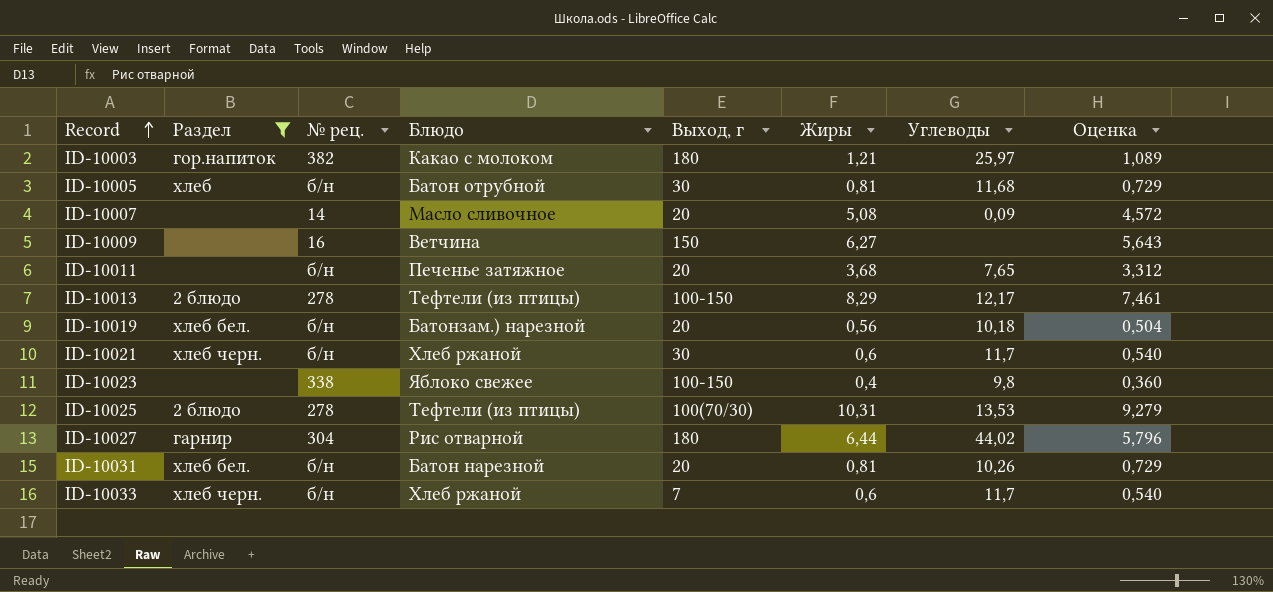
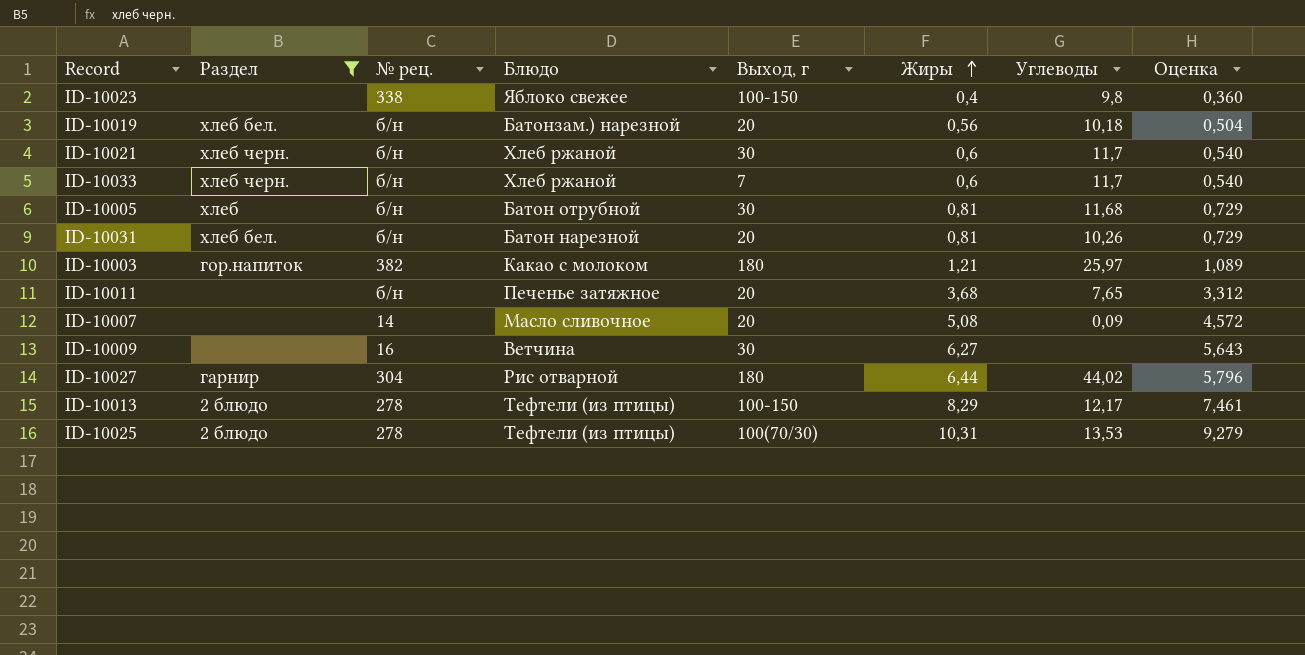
row order: Record ascending -> Жиры ascending
ID-10009 | Выход, г: 150 -> 30

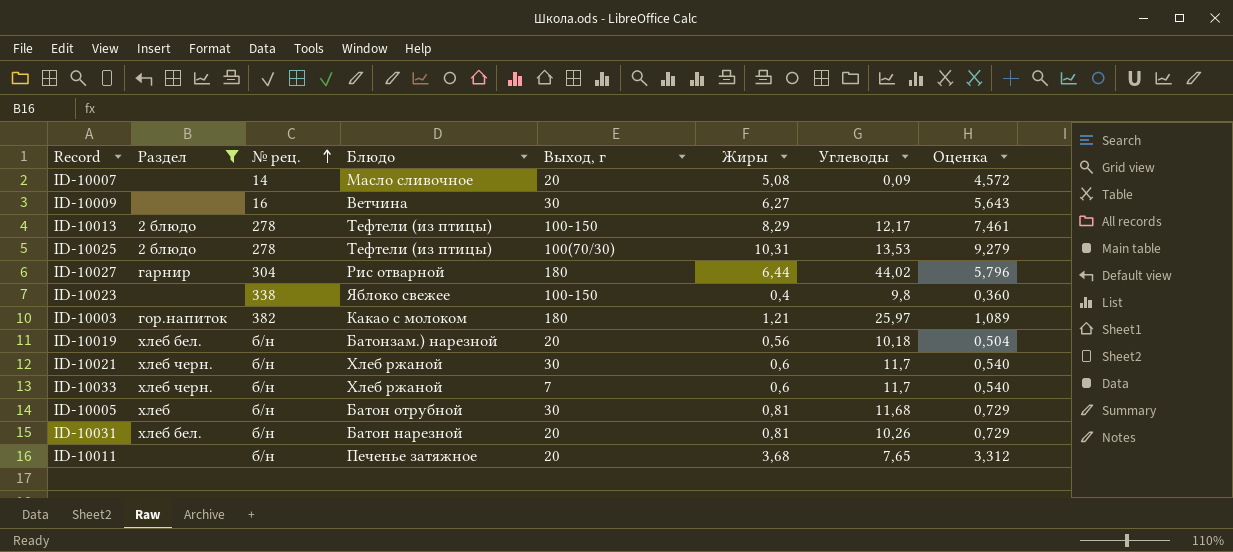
row order: Жиры ascending -> № рец. ascending

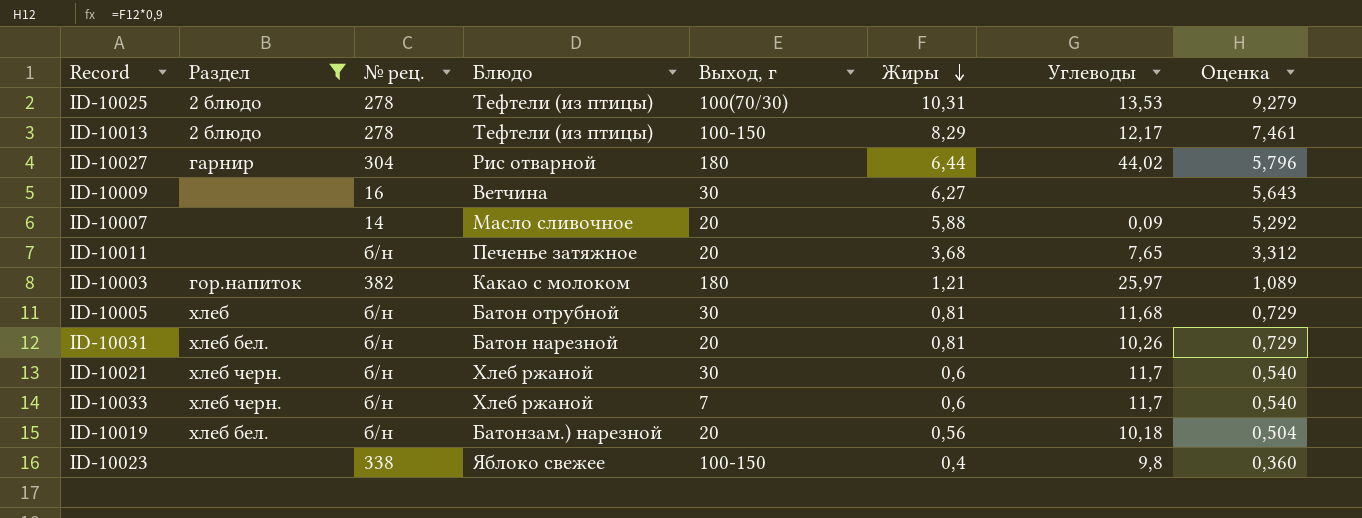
row order: № рец. ascending -> Жиры descending
ID-10007 | Жиры: 5,08 -> 5,88
ID-10007 | Оценка: 4,572 -> 5,292

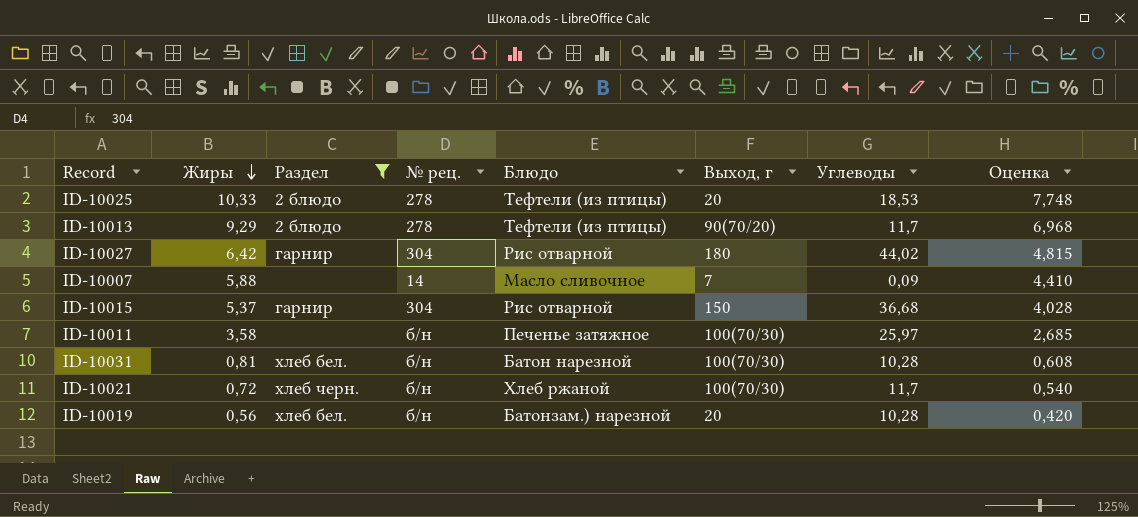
column Жиры | position: 6 -> 2
column Оценка | formula: [Жиры] * 0,9 -> [Жиры] * 0,75
row ID-10009: none | 16 | Ветчина | 30 | 6,27 | none | 5,643 -> none
row ID-10003: гор.напиток | 382 | Какао с молоком | 180 | 1,21 | 25,97 | 1,089 -> none
row ID-10005: хлеб | б/н | Батон отрубной | 30 | 0,81 | 11,68 | 0,729 -> none
row ID-10033: хлеб черн. | б/н | Хлеб ржаной | 7 | 0,6 | 11,7 | 0,540 -> none
row ID-10023: none | 338 | Яблоко свежее | 100-150 | 0,4 | 9,8 | 0,360 -> none
ID-10025 | Жиры: 10,31 -> 10,33
ID-10025 | Выход, г: 100(70/30) -> 20
ID-10025 | Углеводы: 13,53 -> 18,53
ID-10013 | Жиры: 8,29 -> 9,29
ID-10013 | Выход, г: 100-150 -> 90(70/20)
ID-10013 | Углеводы: 12,17 -> 11,7
ID-10027 | Жиры: 6,44 -> 6,42
ID-10007 | Выход, г: 20 -> 7
row ID-10015: none -> 5,37 | гарнир | 304 | Рис отварной | 150 | 36,68 | 4,028
ID-10011 | Жиры: 3,68 -> 3,58
ID-10011 | Выход, г: 20 -> 100(70/30)
ID-10011 | Углеводы: 7,65 -> 25,97
ID-10031 | Выход, г: 20 -> 100(70/30)
ID-10031 | Углеводы: 10,26 -> 10,28
ID-10021 | Жиры: 0,6 -> 0,72
ID-10021 | Выход, г: 30 -> 100(70/30)
ID-10019 | Углеводы: 10,18 -> 10,28

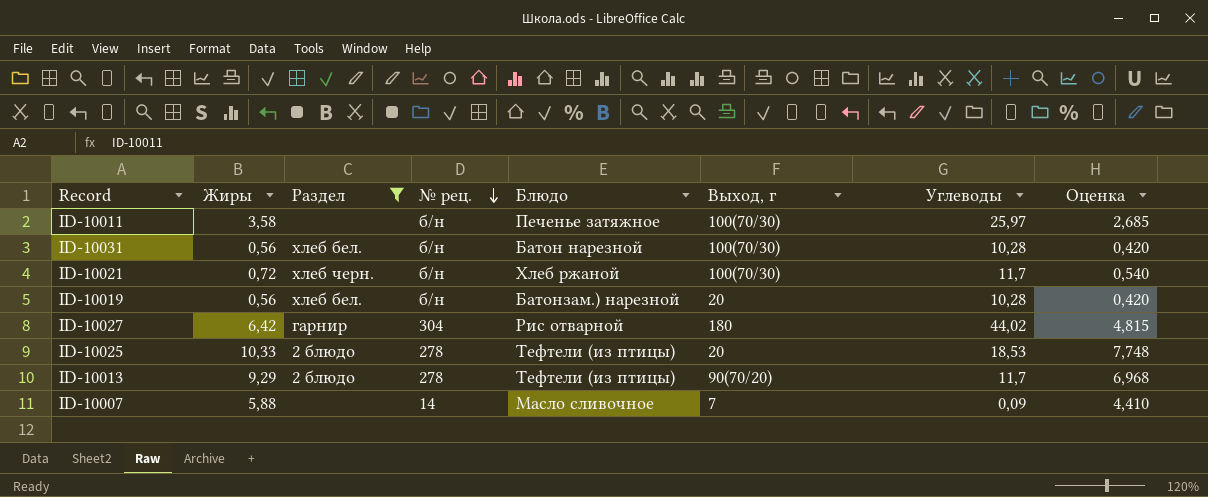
row order: Жиры descending -> № рец. descending
row ID-10015: 5,37 | гарнир | 304 | Рис отварной | 150 | 36,68 | 4,028 -> none
ID-10031 | Жиры: 0,81 -> 0,56
ID-10031 | Оценка: 0,608 -> 0,420

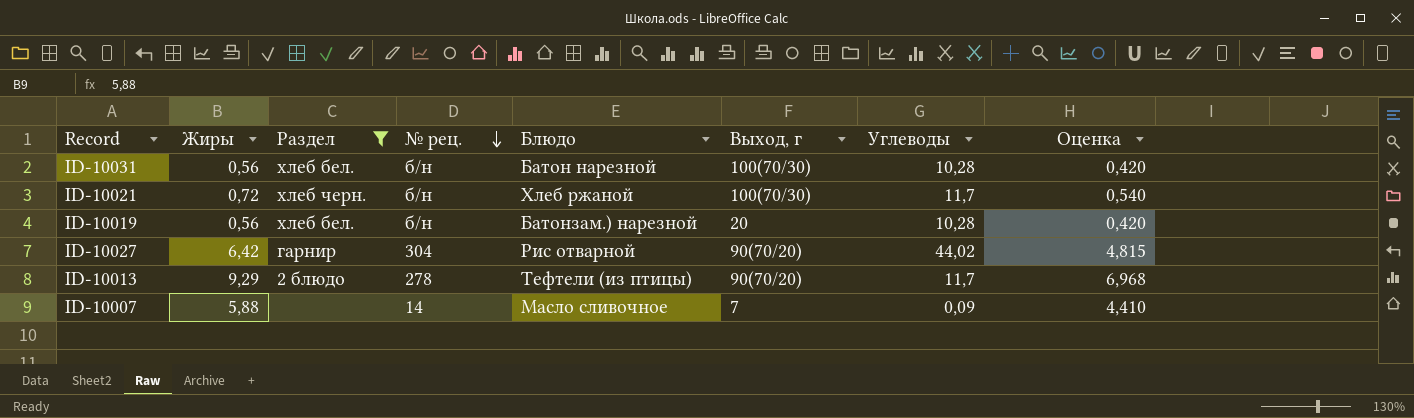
row ID-10011: 3,58 | none | б/н | Печенье затяжное | 100(70/30) | 25,97 | 2,685 -> none
row ID-10025: 10,33 | 2 блюдо | 278 | Тефтели (из птицы) | 20 | 18,53 | 7,748 -> none
ID-10027 | Выход, г: 180 -> 90(70/20)

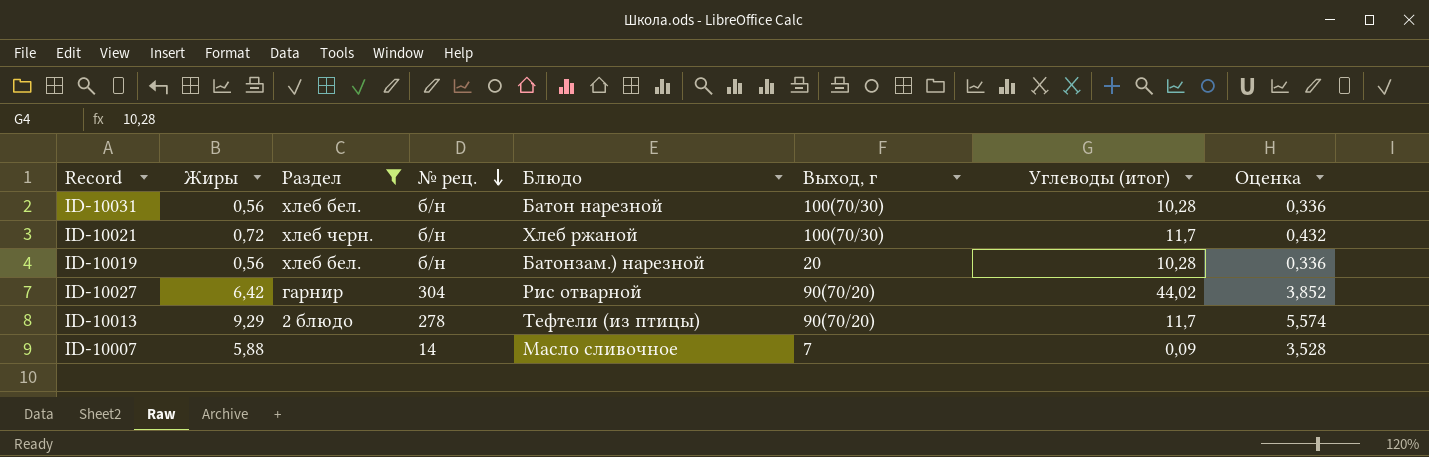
column name: Углеводы -> Углеводы (итог)
column Оценка | formula: [Жиры] * 0,75 -> [Жиры] * 0,6

